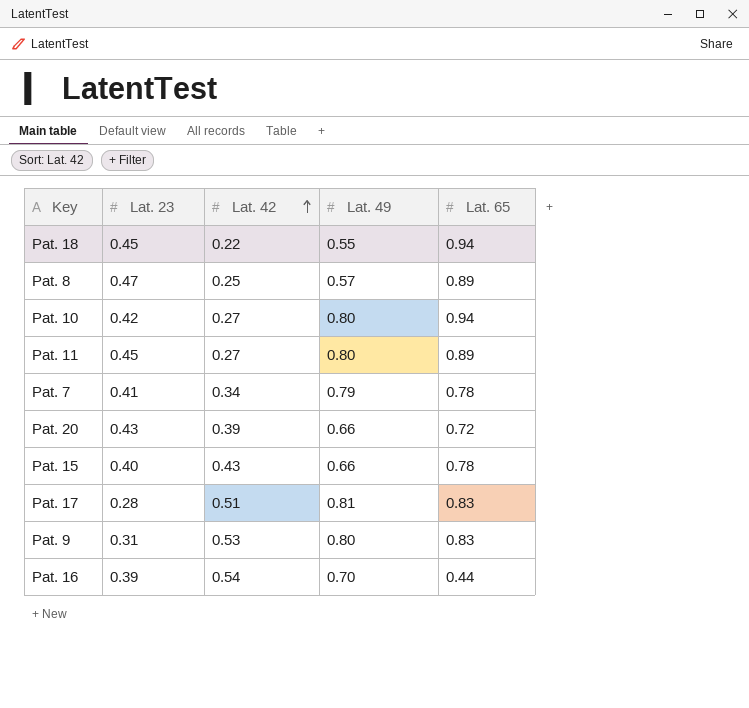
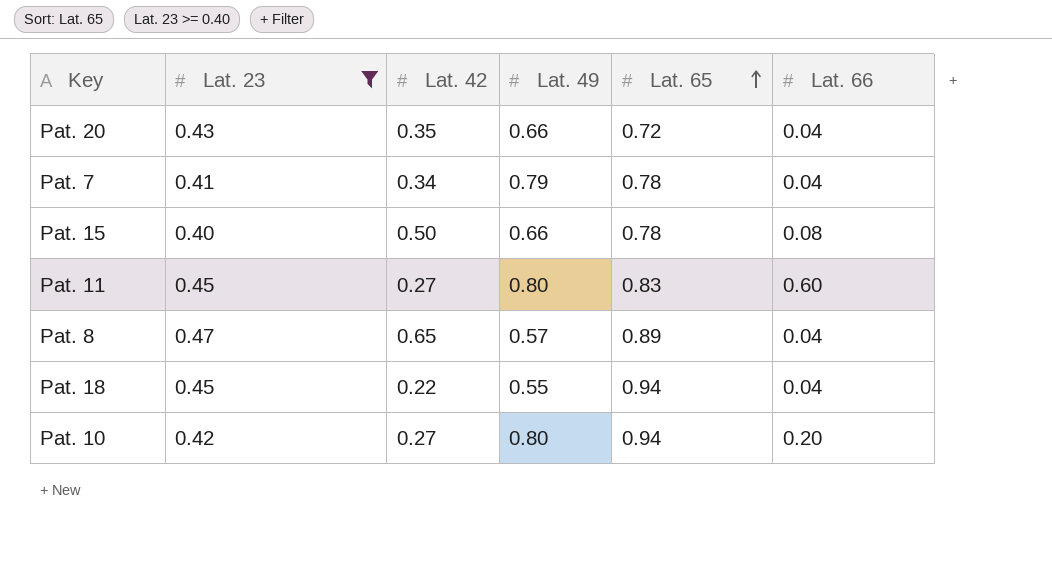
filter: none -> Lat. 23 >= 0.40
row order: Lat. 42 ascending -> Lat. 65 ascending
column Lat. 66 | position: none -> 6
Pat. 20 | Lat. 42: 0.39 -> 0.35
Pat. 15 | Lat. 42: 0.43 -> 0.50
Pat. 11 | Lat. 65: 0.89 -> 0.83
Pat. 8 | Lat. 42: 0.25 -> 0.65

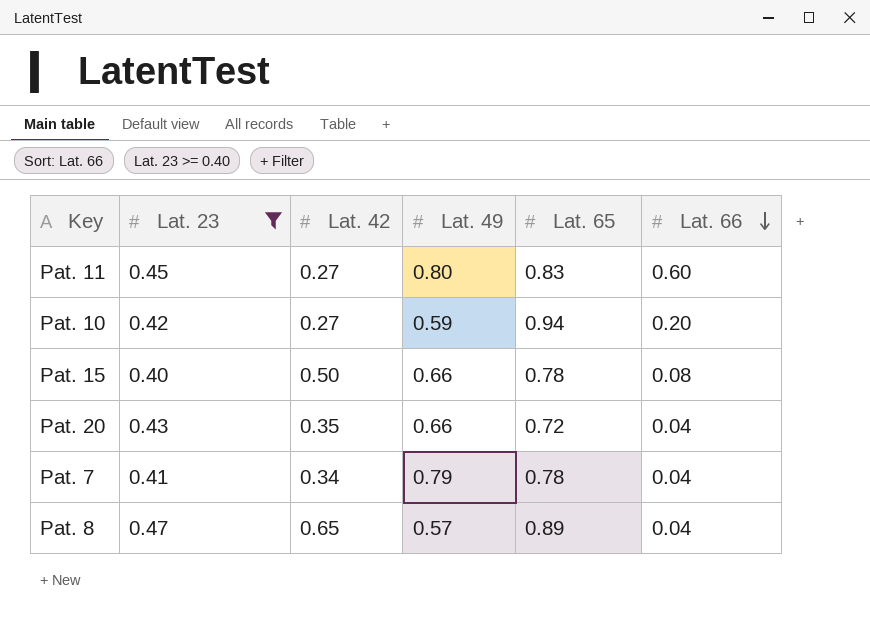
row order: Lat. 65 ascending -> Lat. 66 descending
row Pat. 18: 0.45 | 0.22 | 0.55 | 0.94 | 0.04 -> none
Pat. 10 | Lat. 49: 0.80 -> 0.59

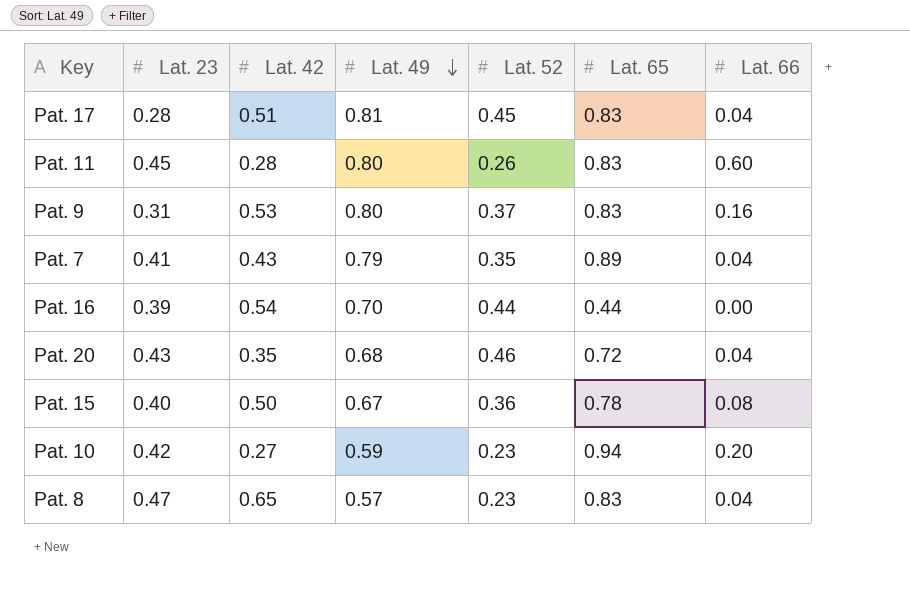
filter: Lat. 23 >= 0.40 -> none
row order: Lat. 66 descending -> Lat. 49 descending
column Lat. 52 | position: none -> 5
Pat. 11 | Lat. 42: 0.27 -> 0.28
Pat. 7 | Lat. 42: 0.34 -> 0.43
Pat. 7 | Lat. 65: 0.78 -> 0.89
Pat. 20 | Lat. 49: 0.66 -> 0.68
Pat. 15 | Lat. 49: 0.66 -> 0.67
Pat. 8 | Lat. 65: 0.89 -> 0.83

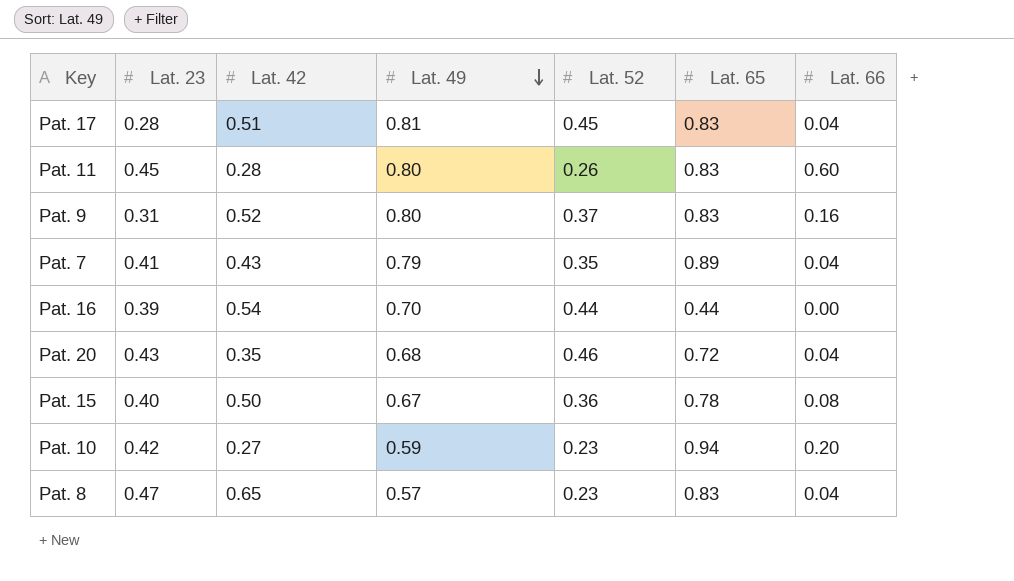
Pat. 9 | Lat. 42: 0.53 -> 0.52

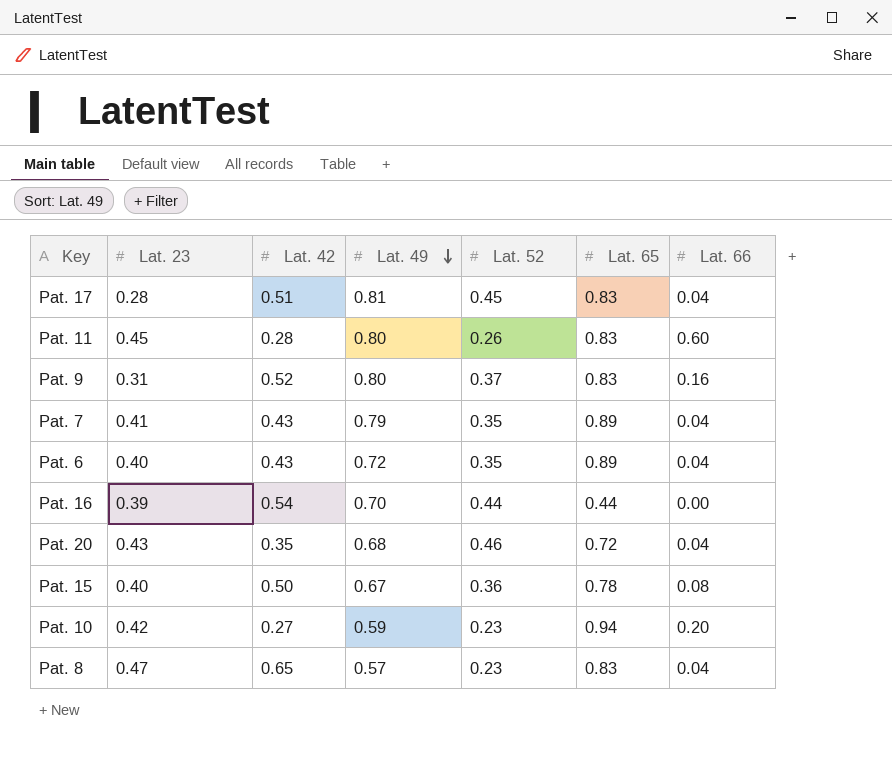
row Pat. 6: none -> 0.40 | 0.43 | 0.72 | 0.35 | 0.89 | 0.04

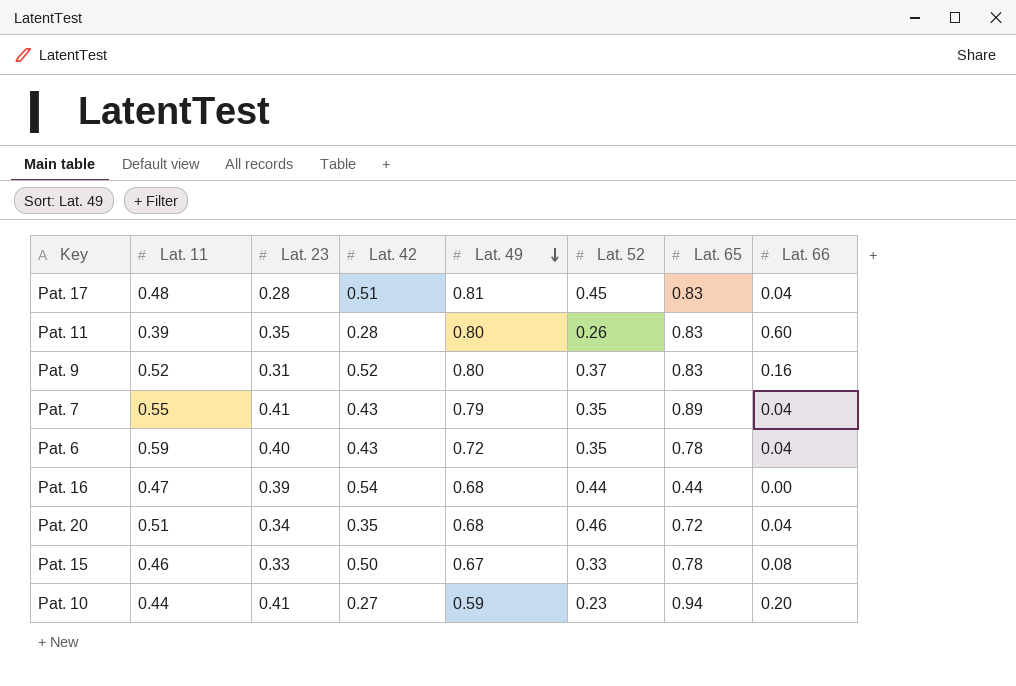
column Lat. 11 | position: none -> 2
row Pat. 8: 0.47 | 0.65 | 0.57 | 0.23 | 0.83 | 0.04 -> none
Pat. 11 | Lat. 23: 0.45 -> 0.35
Pat. 6 | Lat. 65: 0.89 -> 0.78
Pat. 16 | Lat. 49: 0.70 -> 0.68
Pat. 20 | Lat. 23: 0.43 -> 0.34
Pat. 15 | Lat. 23: 0.40 -> 0.33
Pat. 15 | Lat. 52: 0.36 -> 0.33
Pat. 10 | Lat. 23: 0.42 -> 0.41

